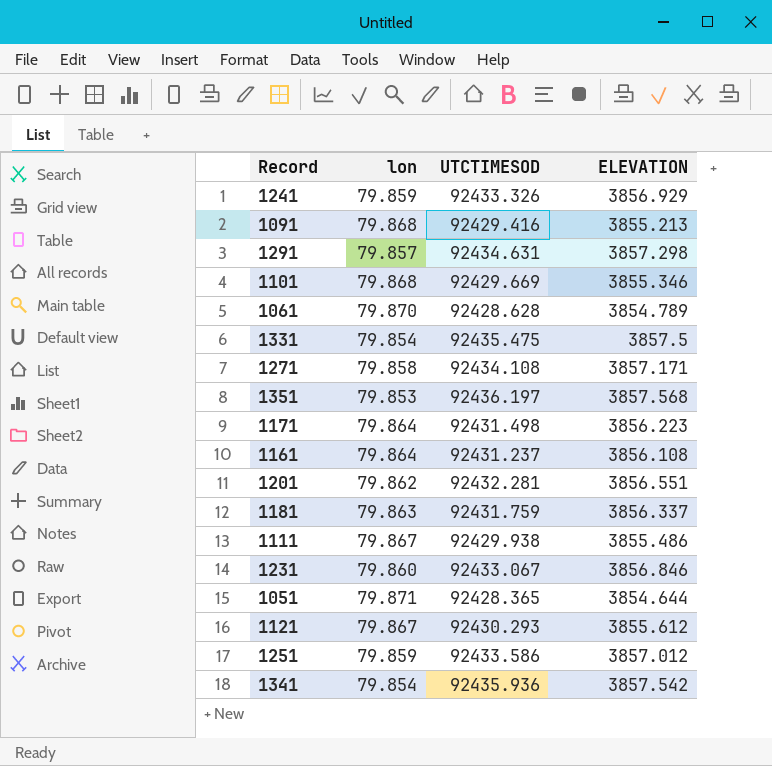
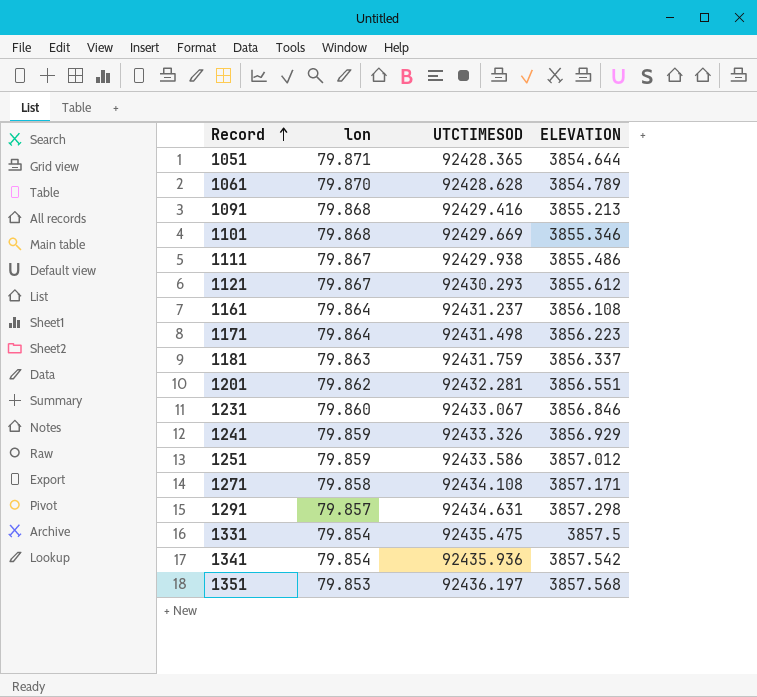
row order: none -> Record ascending

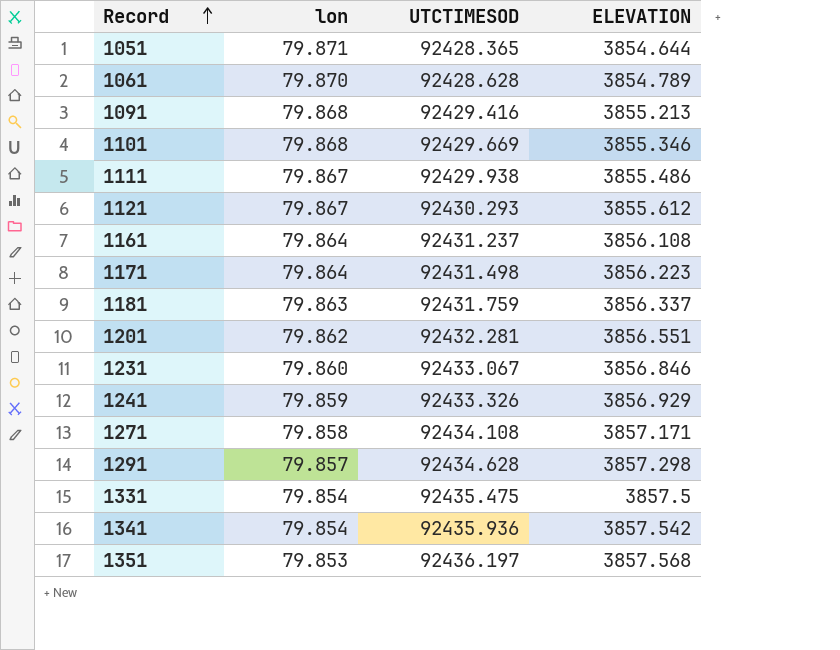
row 1251: 79.859 | 92433.586 | 3857.012 -> none
1291 | UTCTIMESOD: 92434.631 -> 92434.628

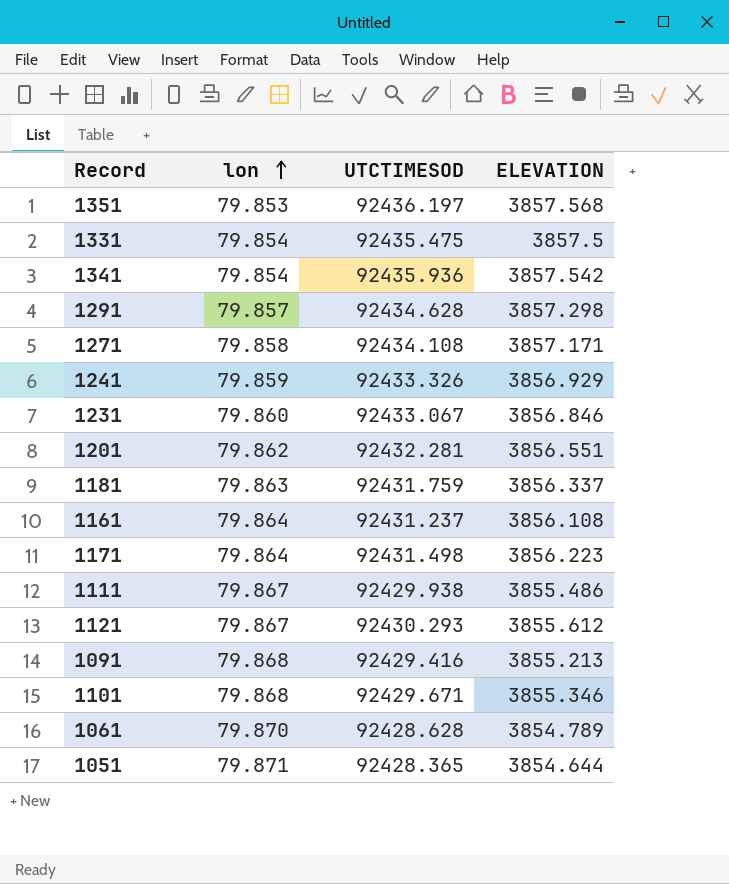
row order: Record ascending -> lon ascending
1101 | UTCTIMESOD: 92429.669 -> 92429.671

